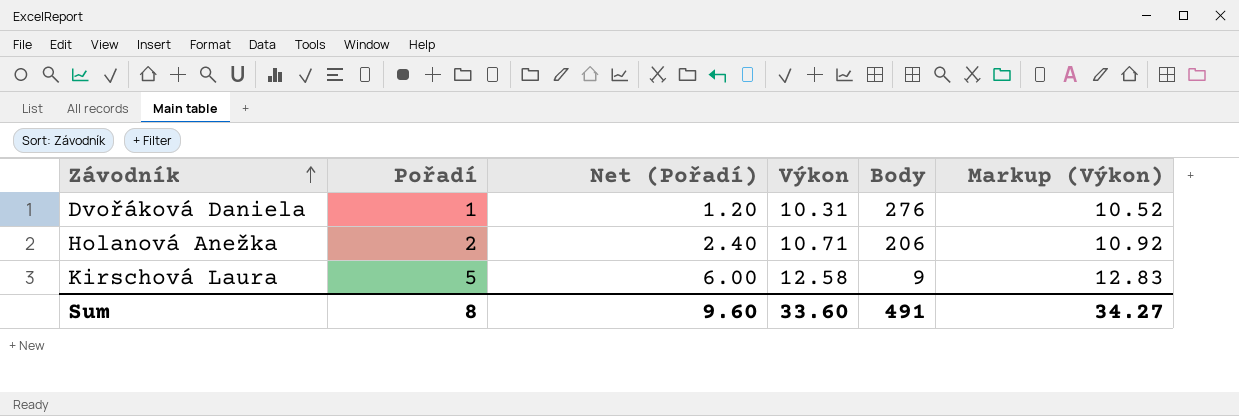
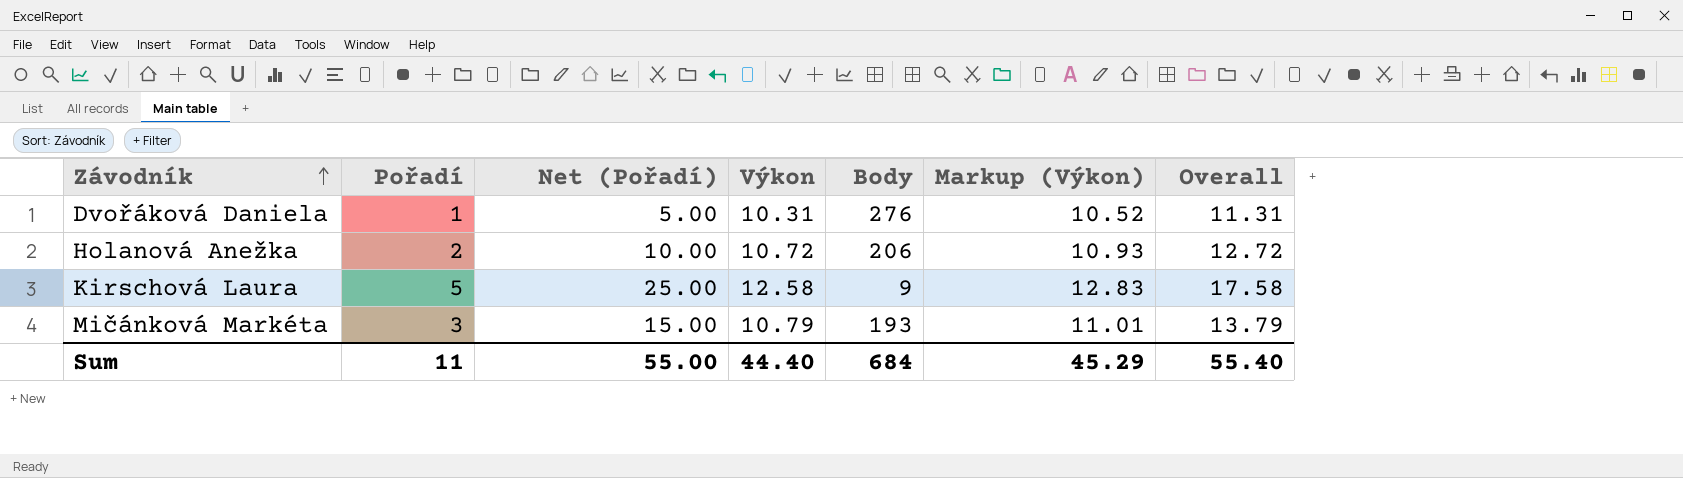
column Net (Pořadí) | formula: [Pořadí] * 1.2 -> [Pořadí] * 5
column Overall | formula: none -> [Pořadí] + [Výkon]
Holanová Anežka | Výkon: 10.71 -> 10.72
Holanová Anežka | Markup (Výkon): 10.92 -> 10.93
row Mičánková Markéta: none -> 3 | 15.00 | 10.79 | 193 | 11.01 | 13.79
Sum | Pořadí: 8 -> 11
Sum | Net (Pořadí): 9.60 -> 55.00
Sum | Výkon: 33.60 -> 44.40
Sum | Body: 491 -> 684
Sum | Markup (Výkon): 34.27 -> 45.29

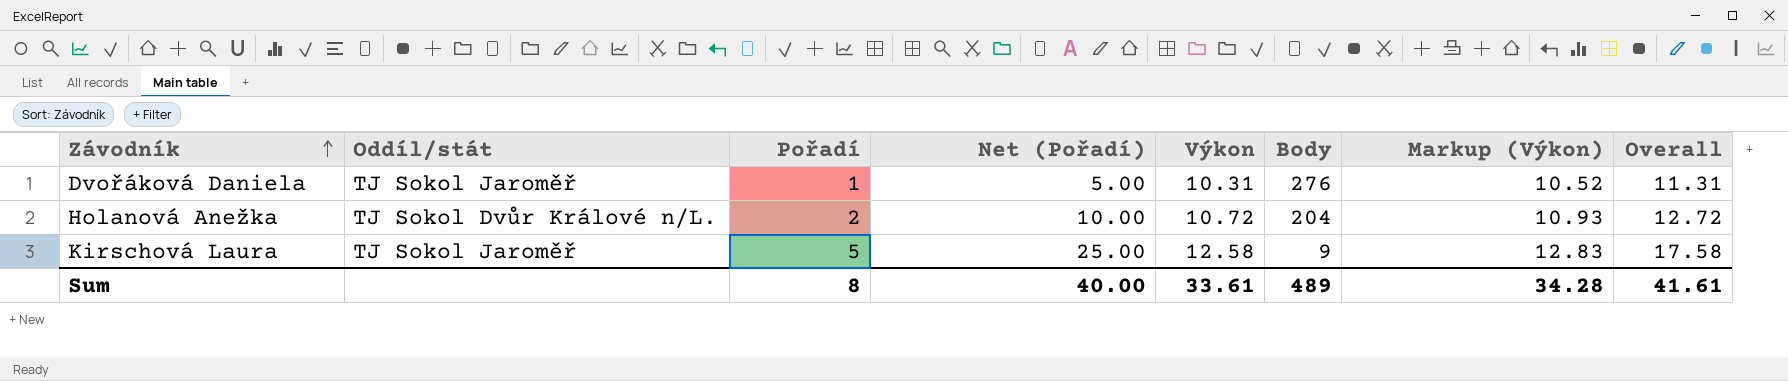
column Oddíl/stát | position: none -> 2
row Mičánková Markéta: 3 | 15.00 | 10.79 | 193 | 11.01 | 13.79 -> none
Holanová Anežka | Body: 206 -> 204
Sum | Pořadí: 11 -> 8
Sum | Net (Pořadí): 55.00 -> 40.00
Sum | Výkon: 44.40 -> 33.61
Sum | Body: 684 -> 489
Sum | Markup (Výkon): 45.29 -> 34.28
Sum | Overall: 55.40 -> 41.61

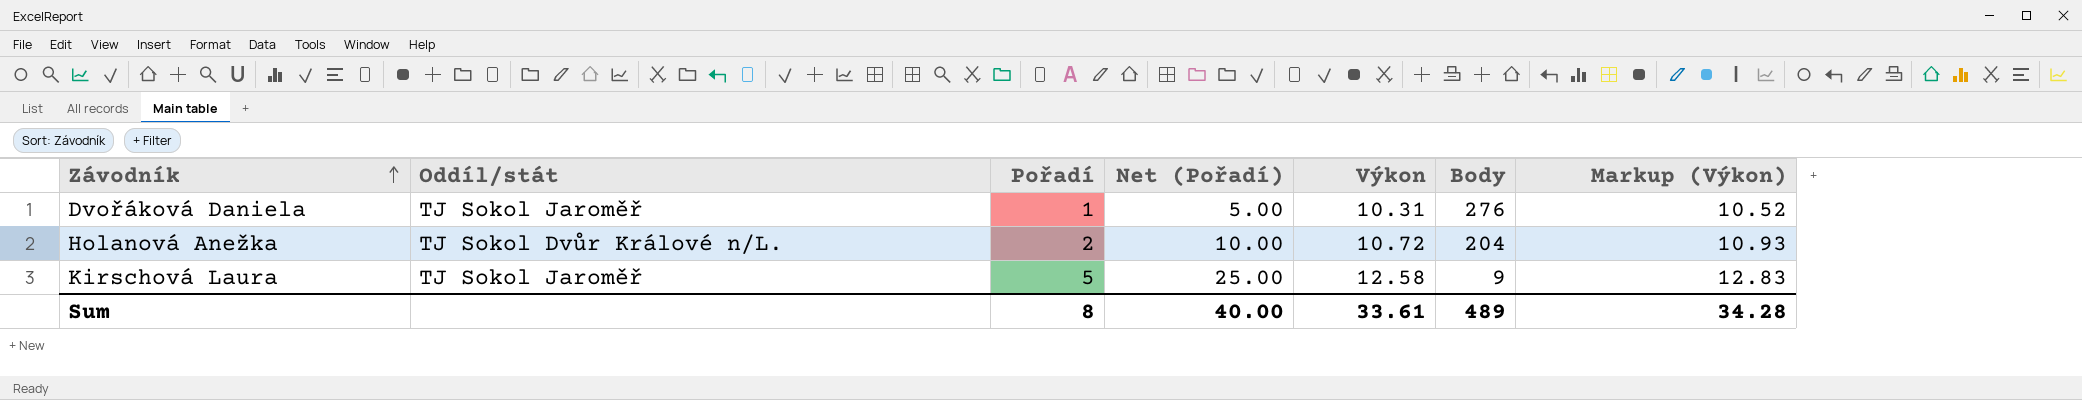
column Overall | formula: [Pořadí] + [Výkon] -> none

